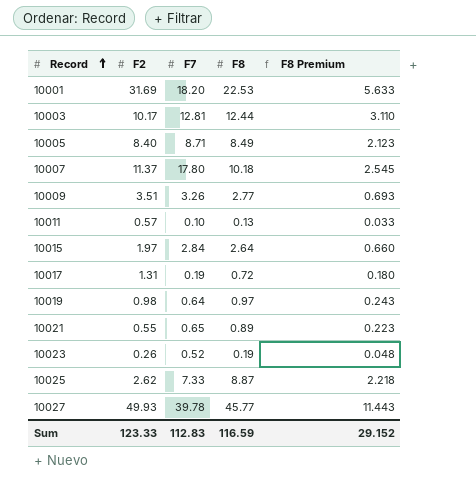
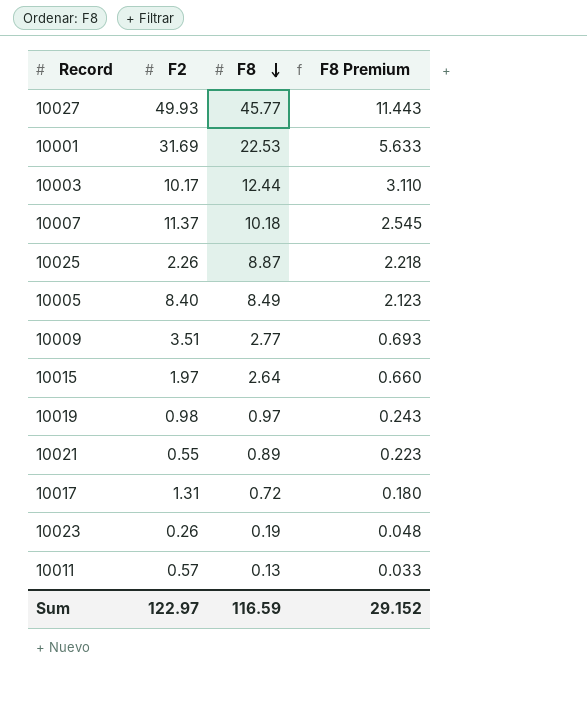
row order: Record ascending -> F8 descending
column F7 | position: 3 -> none
10025 | F2: 2.62 -> 2.26
Sum | F2: 123.33 -> 122.97

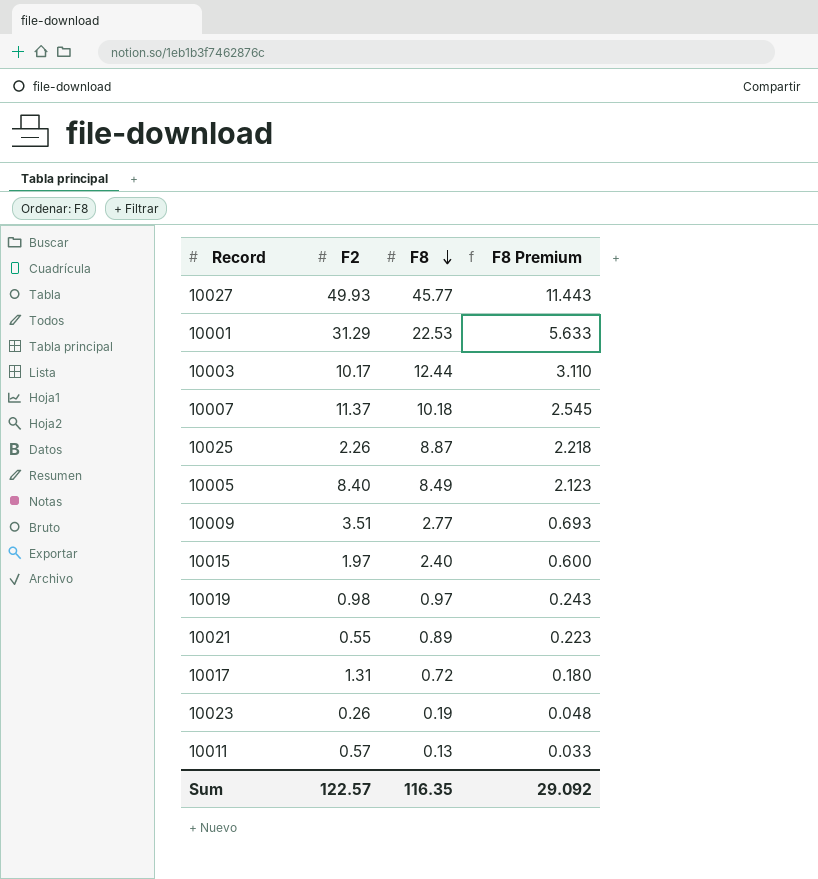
10001 | F2: 31.69 -> 31.29
10015 | F8: 2.64 -> 2.40
10015 | F8 Premium: 0.660 -> 0.600
Sum | F2: 122.97 -> 122.57
Sum | F8: 116.59 -> 116.35
Sum | F8 Premium: 29.152 -> 29.092

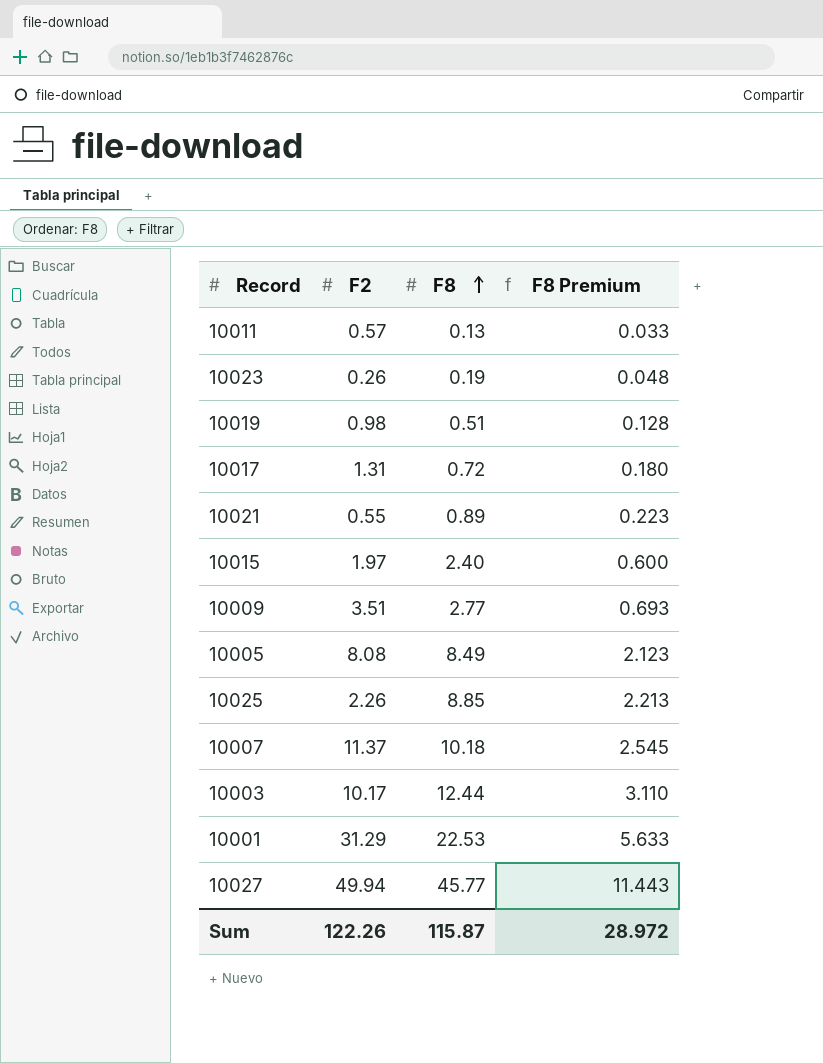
row order: F8 descending -> F8 ascending
10019 | F8: 0.97 -> 0.51
10019 | F8 Premium: 0.243 -> 0.128
10005 | F2: 8.40 -> 8.08
10025 | F8: 8.87 -> 8.85
10025 | F8 Premium: 2.218 -> 2.213
10027 | F2: 49.93 -> 49.94
Sum | F2: 122.57 -> 122.26
Sum | F8: 116.35 -> 115.87
Sum | F8 Premium: 29.092 -> 28.972

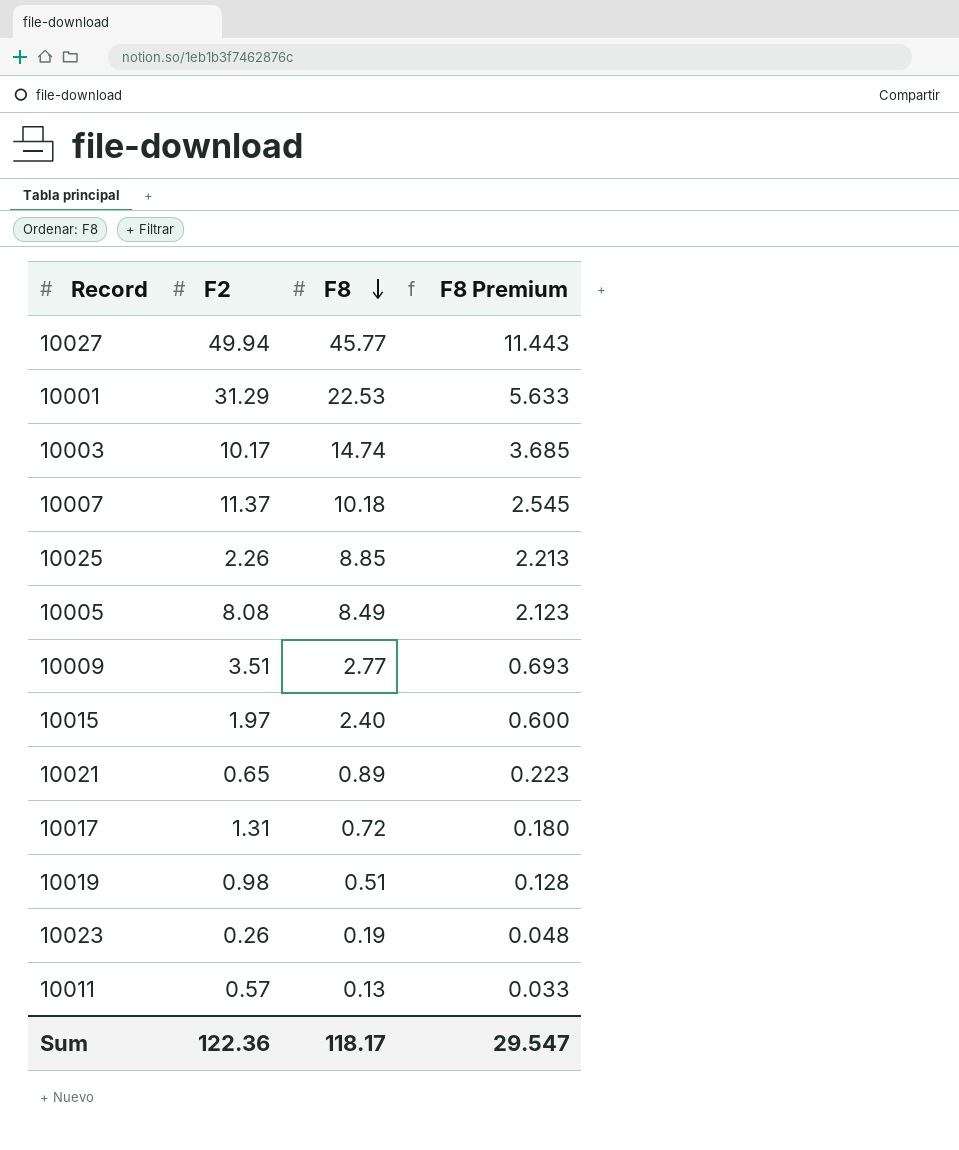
row order: F8 ascending -> F8 descending
10003 | F8: 12.44 -> 14.74
10003 | F8 Premium: 3.110 -> 3.685
10021 | F2: 0.55 -> 0.65
Sum | F2: 122.26 -> 122.36
Sum | F8: 115.87 -> 118.17
Sum | F8 Premium: 28.972 -> 29.547

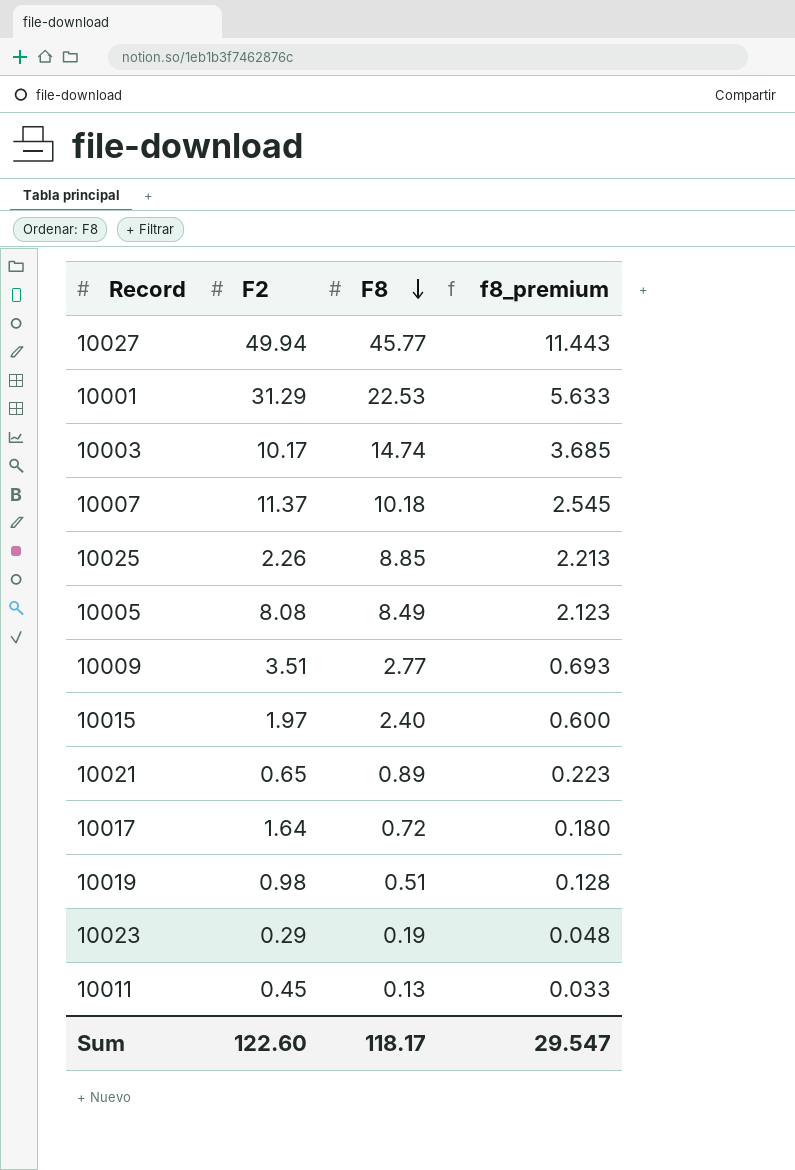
column name: F8 Premium -> f8_premium
10017 | F2: 1.31 -> 1.64
10023 | F2: 0.26 -> 0.29
10011 | F2: 0.57 -> 0.45
Sum | F2: 122.36 -> 122.60

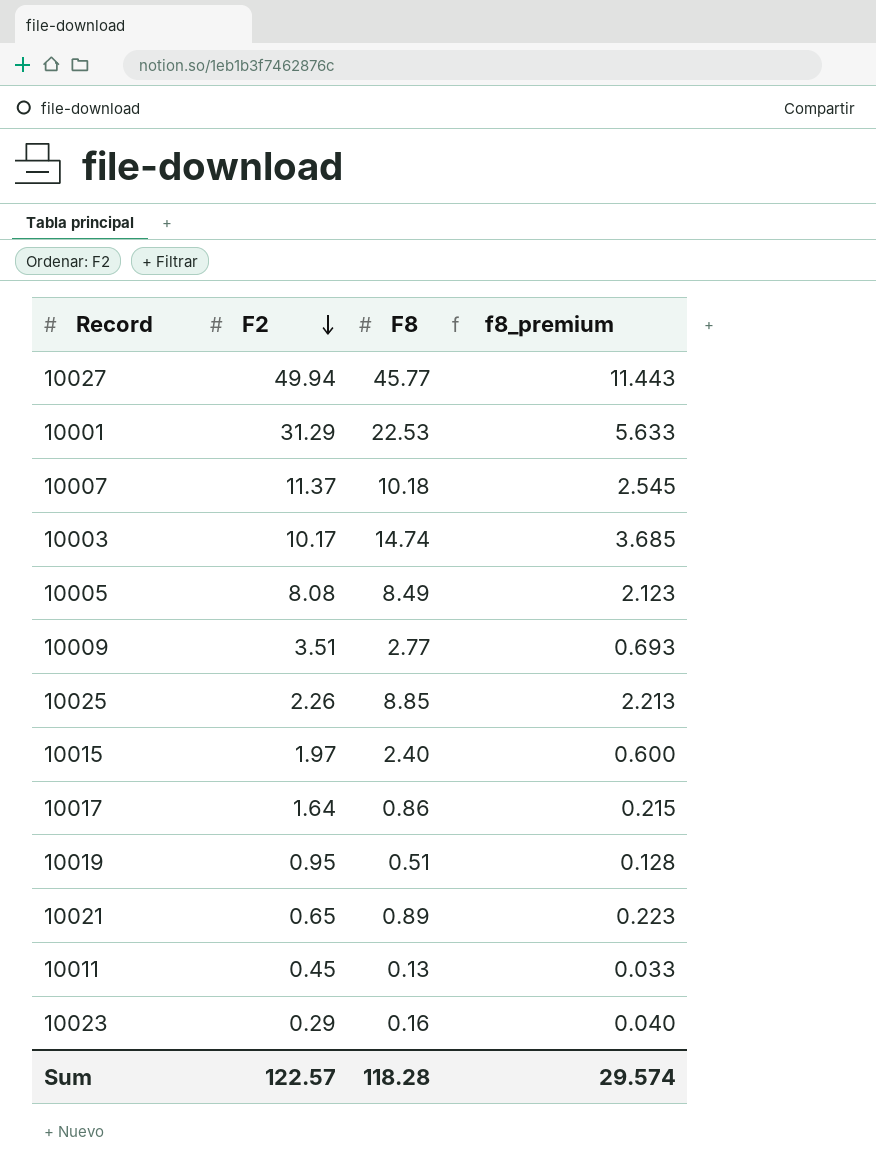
row order: F8 descending -> F2 descending
10017 | F8: 0.72 -> 0.86
10017 | f8_premium: 0.180 -> 0.215
10019 | F2: 0.98 -> 0.95
10023 | F8: 0.19 -> 0.16
10023 | f8_premium: 0.048 -> 0.040
Sum | F2: 122.60 -> 122.57
Sum | F8: 118.17 -> 118.28
Sum | f8_premium: 29.547 -> 29.574

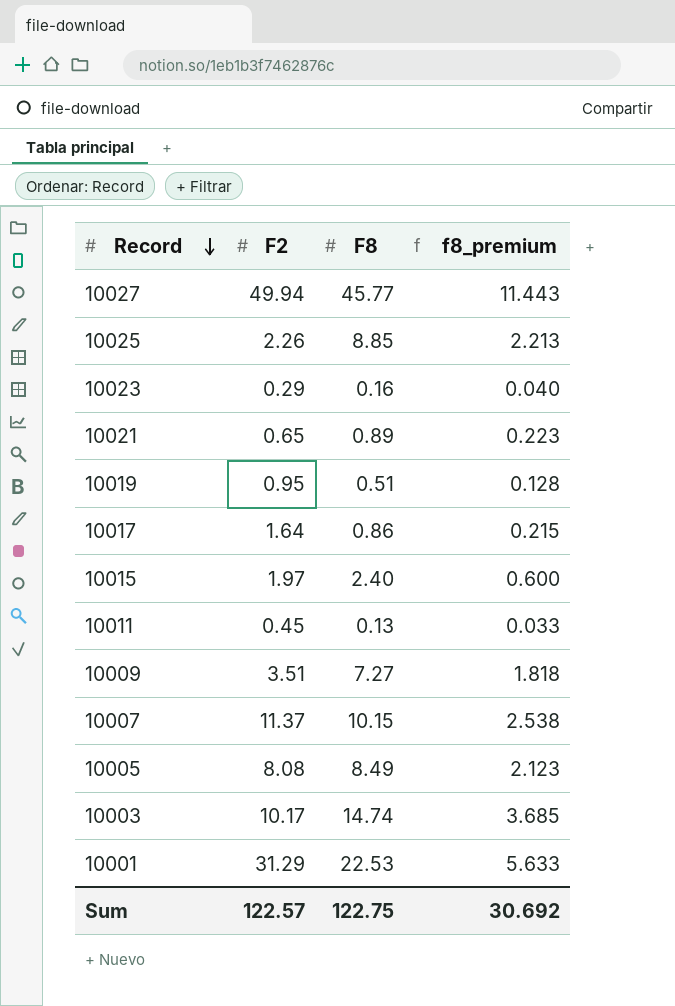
row order: F2 descending -> Record descending
10009 | F8: 2.77 -> 7.27
10009 | f8_premium: 0.693 -> 1.818
10007 | F8: 10.18 -> 10.15
10007 | f8_premium: 2.545 -> 2.538
Sum | F8: 118.28 -> 122.75
Sum | f8_premium: 29.574 -> 30.692

